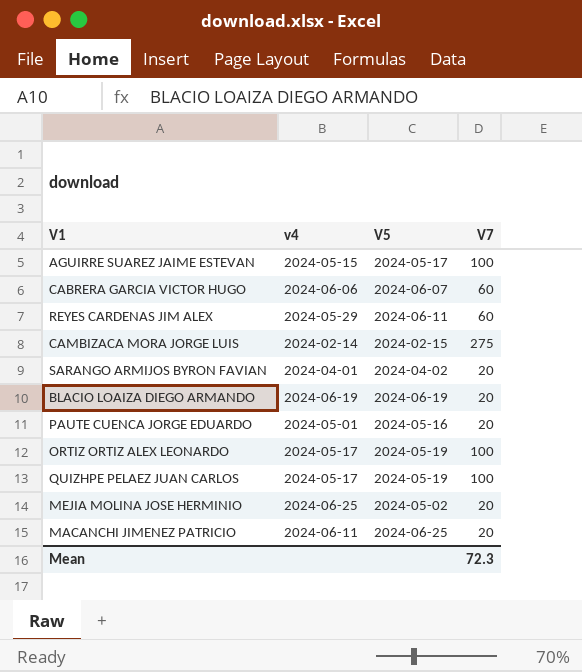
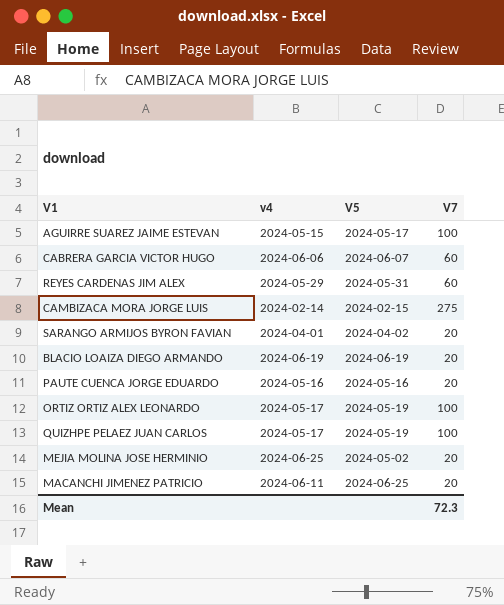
REYES CARDENAS JIM ALEX | V5: 2024-06-11 -> 2024-05-31
PAUTE CUENCA JORGE EDUARDO | v4: 2024-05-01 -> 2024-05-16

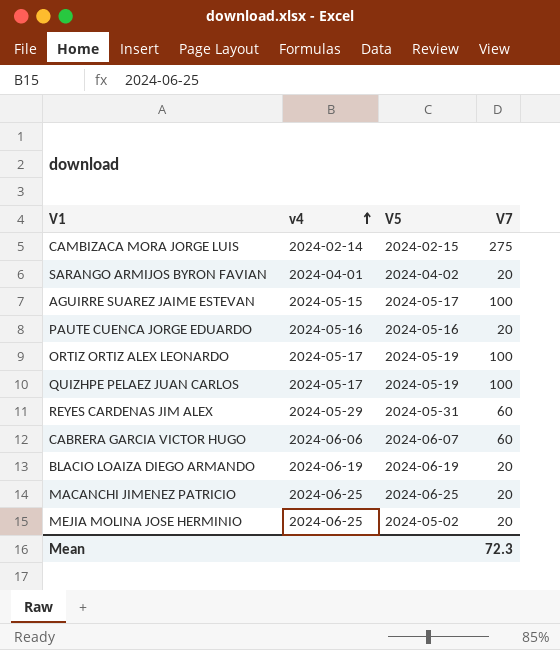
row order: none -> v4 ascending
MACANCHI JIMENEZ PATRICIO | v4: 2024-06-11 -> 2024-06-25

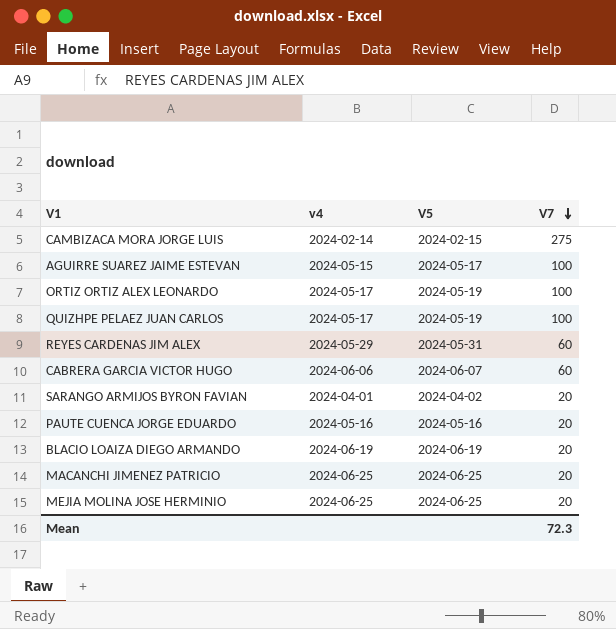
row order: v4 ascending -> V7 descending
MEJIA MOLINA JOSE HERMINIO | V5: 2024-05-02 -> 2024-06-25

